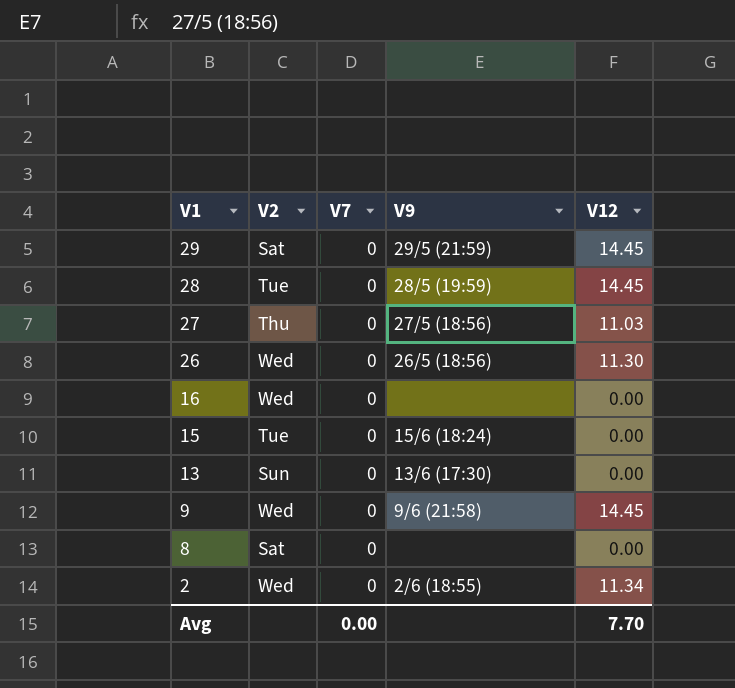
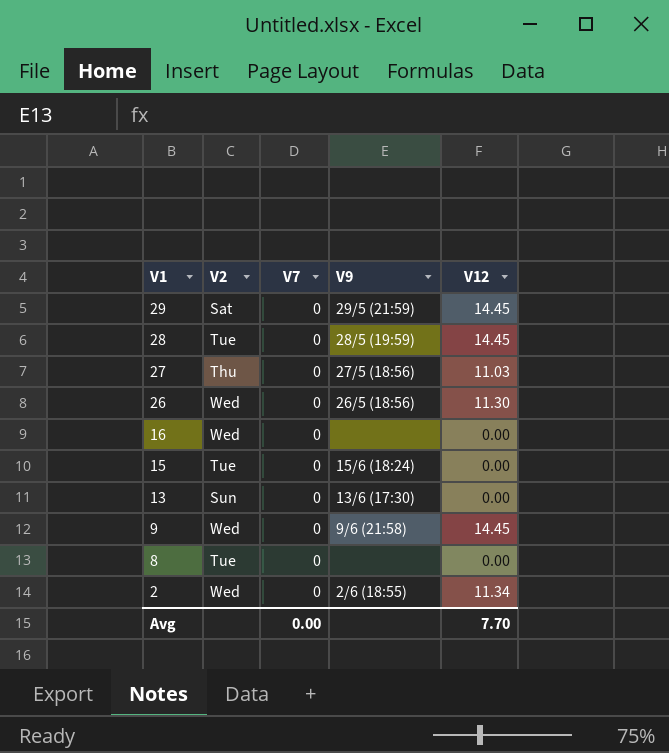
8 | V2: Sat -> Tue

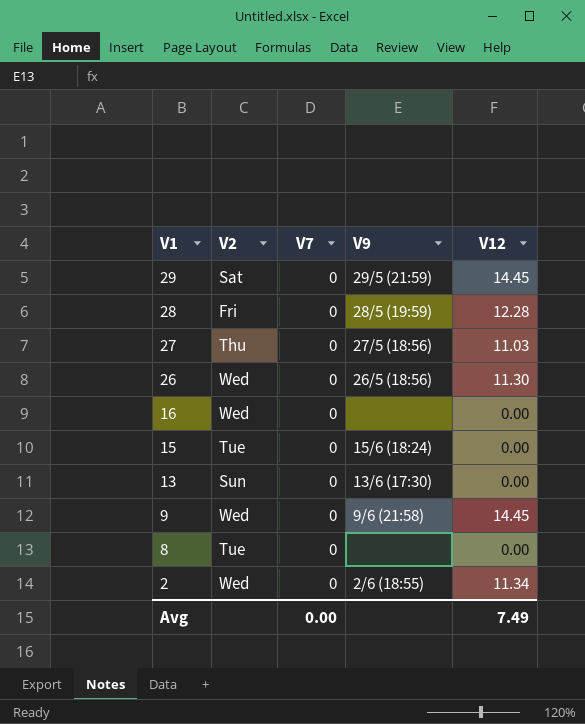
28 | V2: Tue -> Fri
28 | V12: 14.45 -> 12.28
Avg | V12: 7.70 -> 7.49

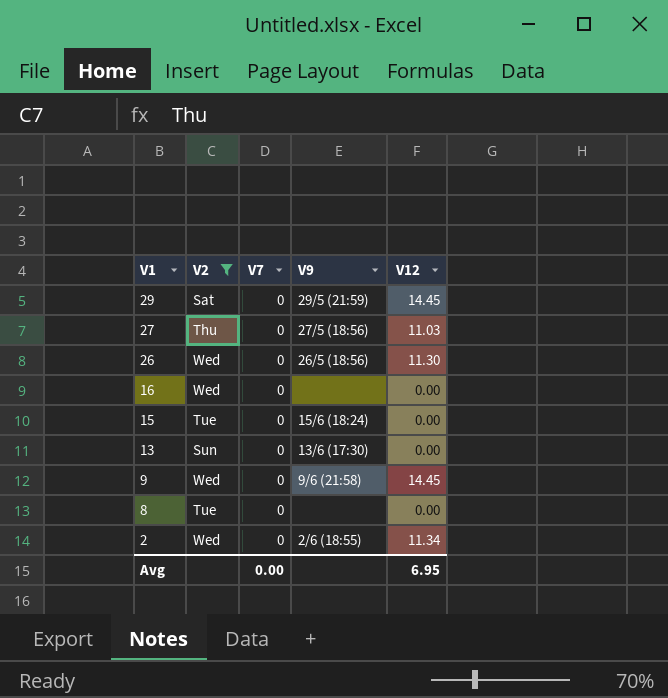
filter: none -> V2 != Fri
Avg | V12: 7.49 -> 6.95

